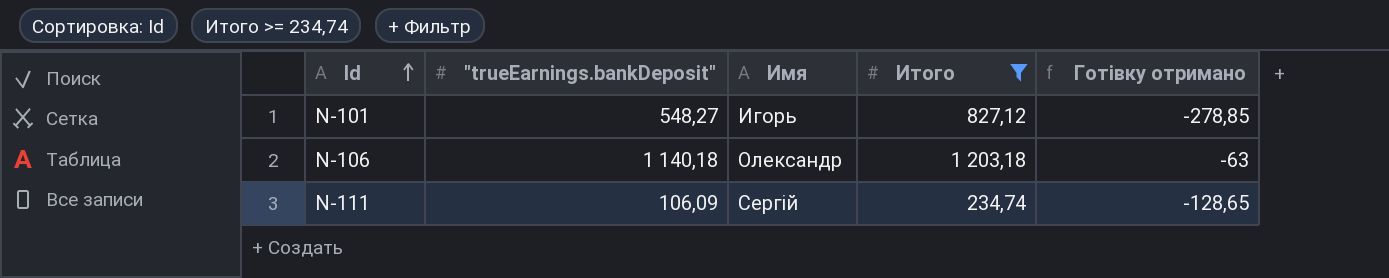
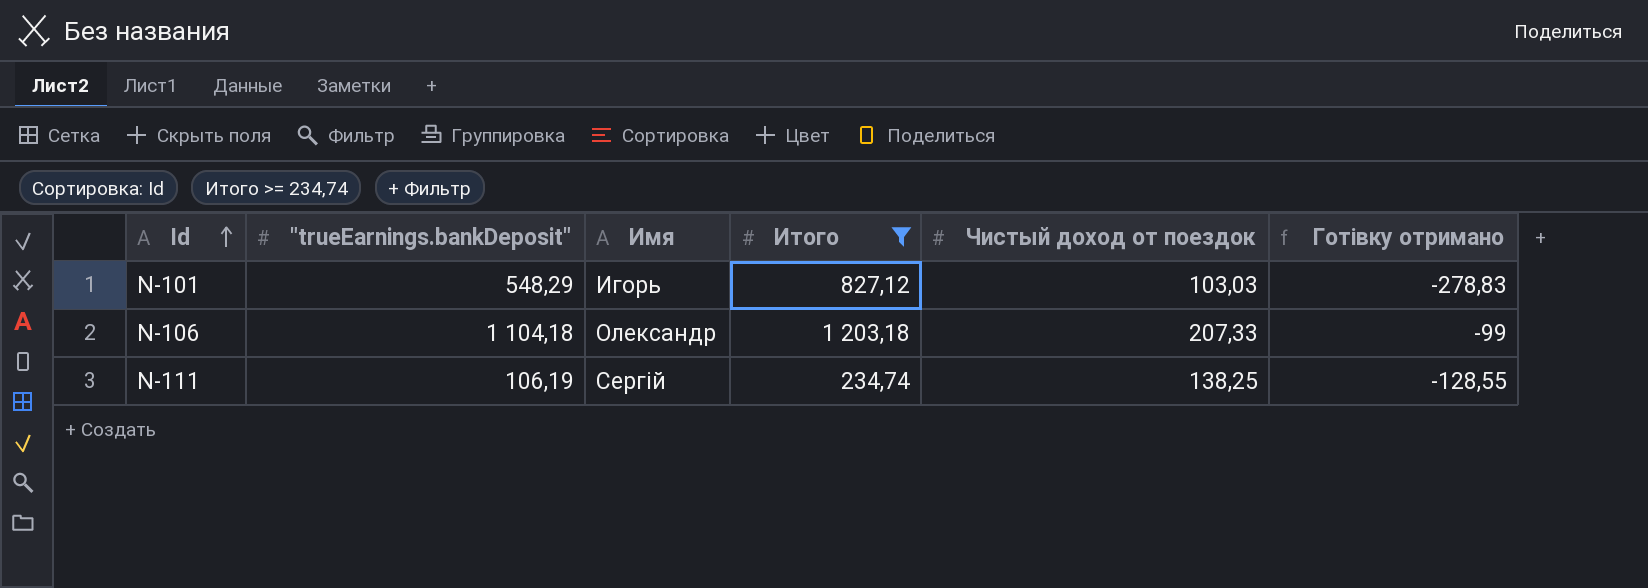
column Чистый доход от поездок | position: none -> 5
N-101 | "trueEarnings.bankDeposit": 548,27 -> 548,29
N-101 | Готівку отримано: -278,85 -> -278,83
N-106 | "trueEarnings.bankDeposit": 1 140,18 -> 1 104,18
N-106 | Готівку отримано: -63 -> -99
N-111 | "trueEarnings.bankDeposit": 106,09 -> 106,19
N-111 | Готівку отримано: -128,65 -> -128,55

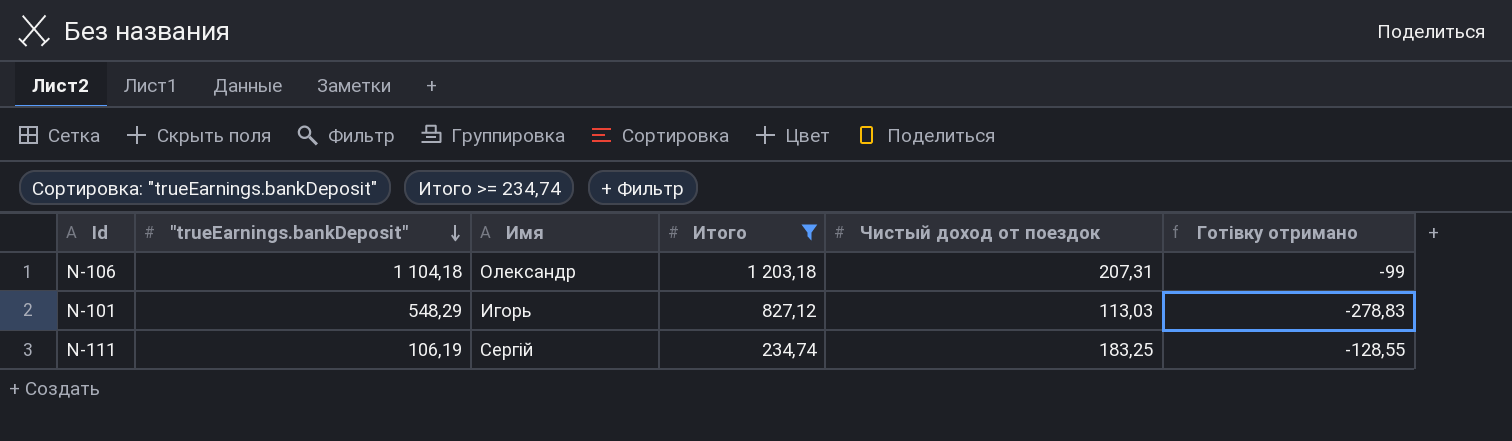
row order: Id ascending -> "trueEarnings.bankDeposit" descending
N-106 | Чистый доход от поездок: 207,33 -> 207,31
N-101 | Чистый доход от поездок: 103,03 -> 113,03
N-111 | Чистый доход от поездок: 138,25 -> 183,25

